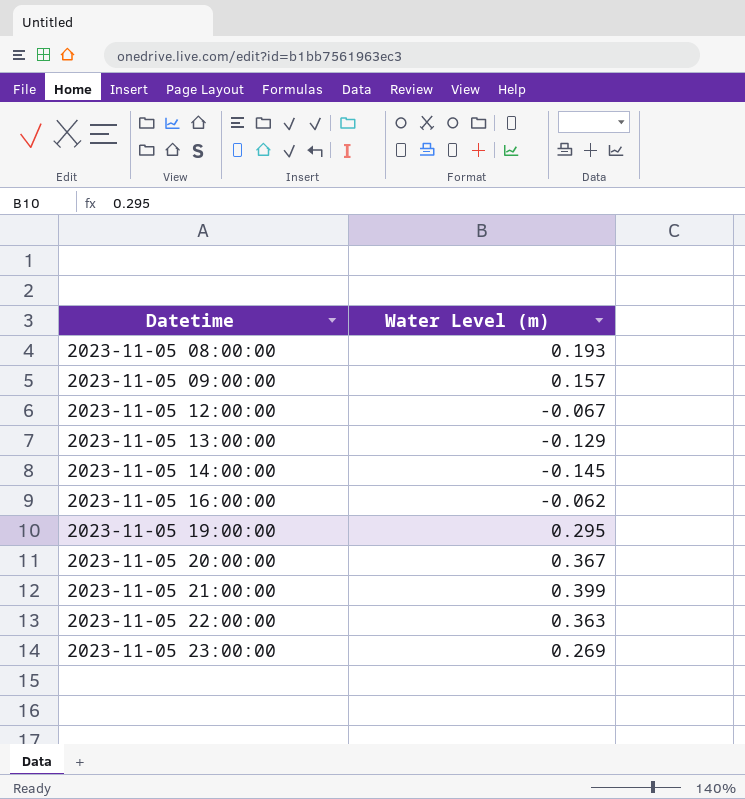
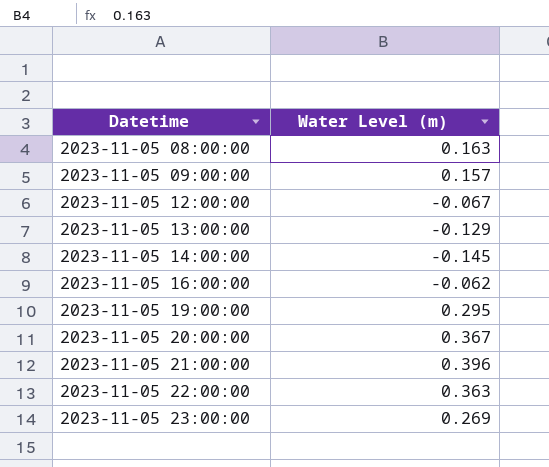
2023-11-05 08:00:00 | Water Level (m): 0.193 -> 0.163
2023-11-05 21:00:00 | Water Level (m): 0.399 -> 0.396

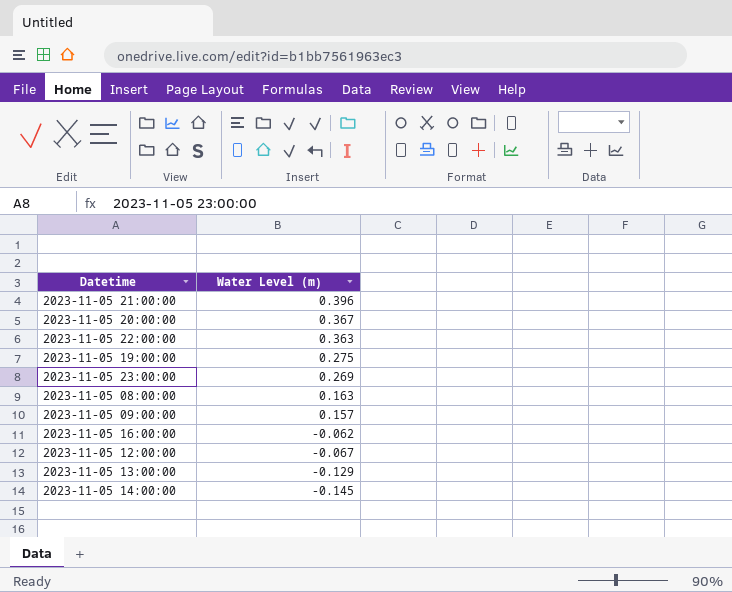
row order: Datetime ascending -> Water Level (m) descending
2023-11-05 19:00:00 | Water Level (m): 0.295 -> 0.275

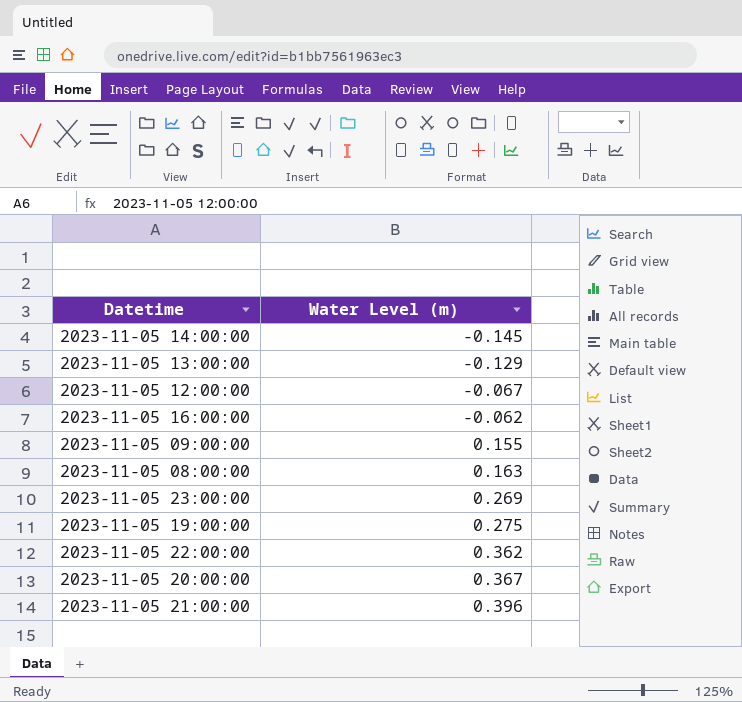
row order: Water Level (m) descending -> Water Level (m) ascending
2023-11-05 09:00:00 | Water Level (m): 0.157 -> 0.155
2023-11-05 22:00:00 | Water Level (m): 0.363 -> 0.362

